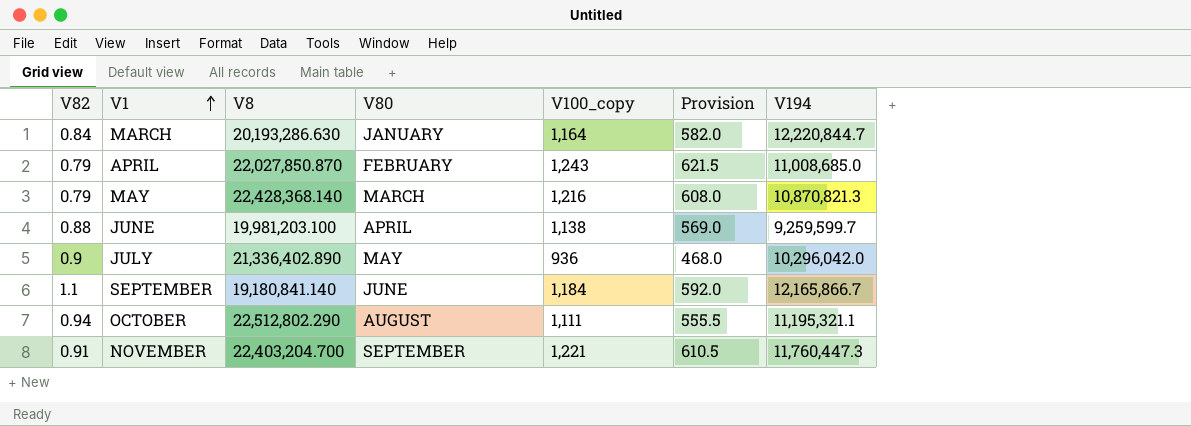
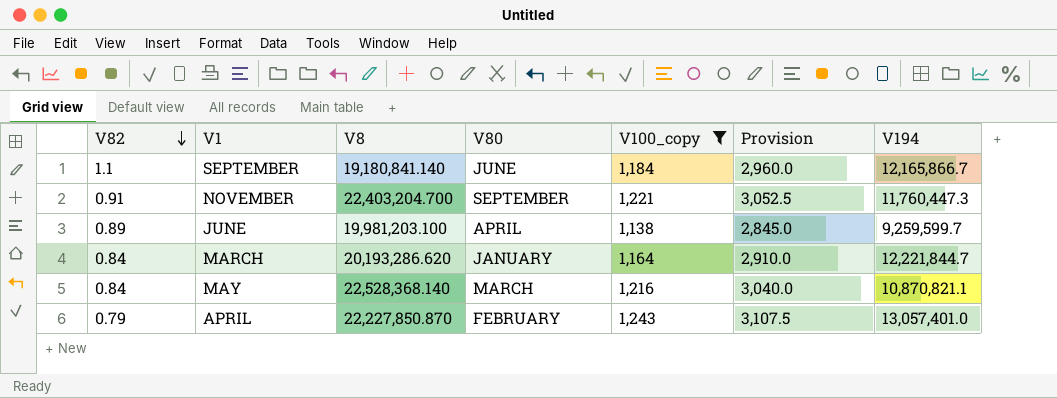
filter: none -> V100_copy >= 1,138
row order: V1 ascending -> V82 descending
column Provision | formula: [V100_copy] * 0.5 -> [V100_copy] * 2.5
JUNE | V82: 0.88 -> 0.89
MARCH | V8: 20,193,286.630 -> 20,193,286.620
MARCH | V194: 12,220,844.7 -> 12,221,844.7
MAY | V82: 0.79 -> 0.84
MAY | V8: 22,428,368.140 -> 22,528,368.140
MAY | V194: 10,870,821.3 -> 10,870,821.1
APRIL | V8: 22,027,850.870 -> 22,227,850.870
APRIL | V194: 11,008,685.0 -> 13,057,401.0

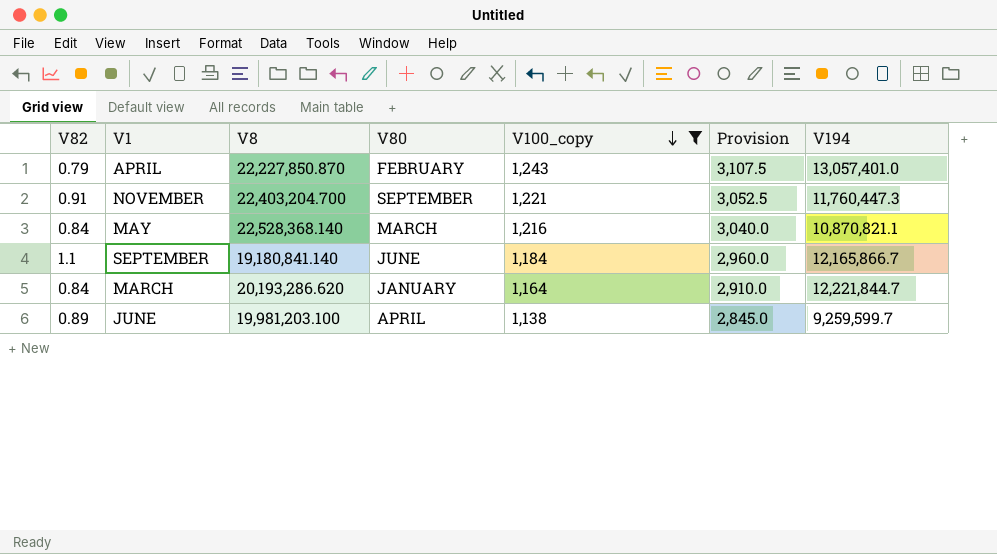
row order: V82 descending -> V100_copy descending

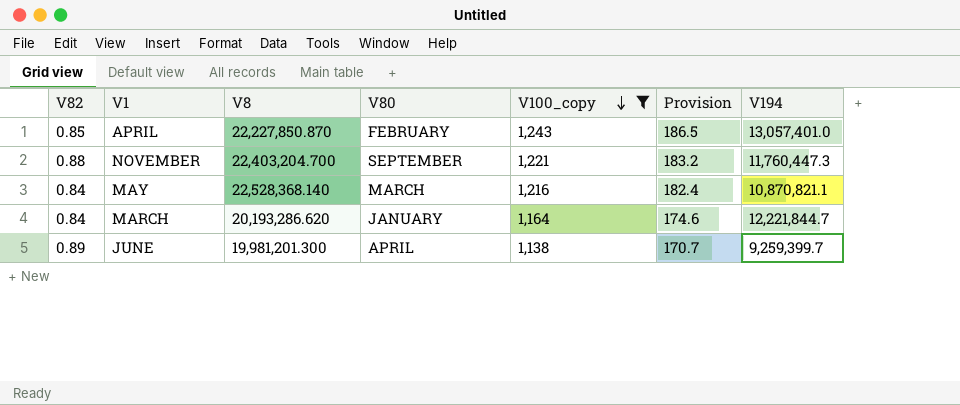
column Provision | formula: [V100_copy] * 2.5 -> [V100_copy] * 0.15
row SEPTEMBER: 1.1 | 19,180,841.140 | JUNE | 1,184 | 2,960.0 | 12,165,866.7 -> none
APRIL | V82: 0.79 -> 0.85
NOVEMBER | V82: 0.91 -> 0.88
JUNE | V8: 19,981,203.100 -> 19,981,201.300
JUNE | V194: 9,259,599.7 -> 9,259,399.7

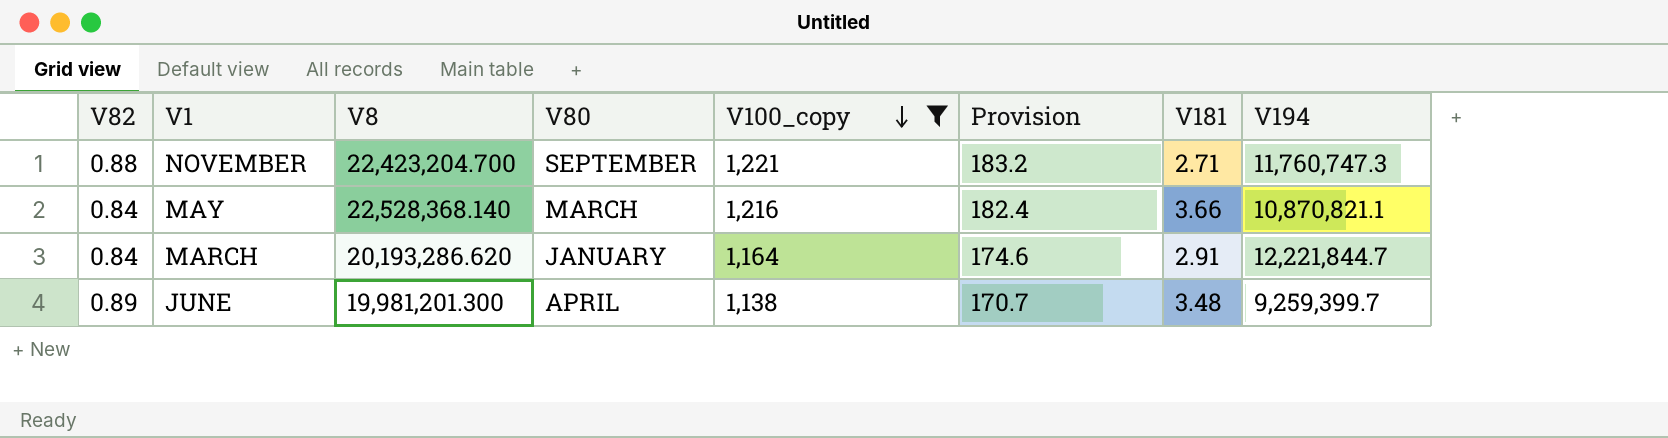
column V181 | position: none -> 7
row APRIL: 0.85 | 22,227,850.870 | FEBRUARY | 1,243 | 186.5 | 13,057,401.0 -> none
NOVEMBER | V8: 22,403,204.700 -> 22,423,204.700
NOVEMBER | V194: 11,760,447.3 -> 11,760,747.3

